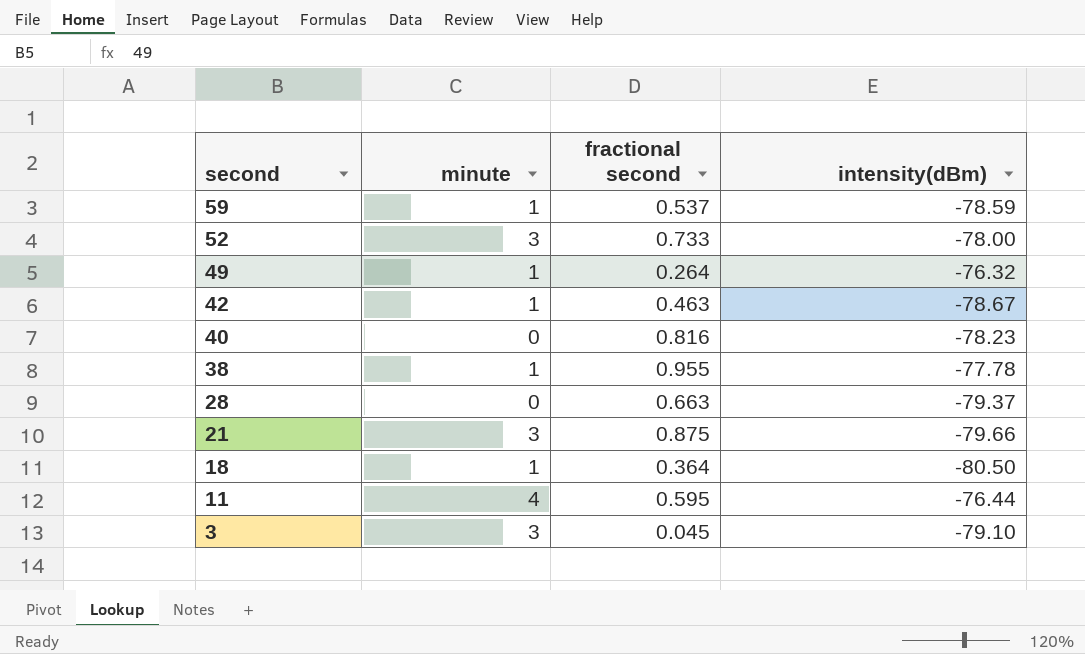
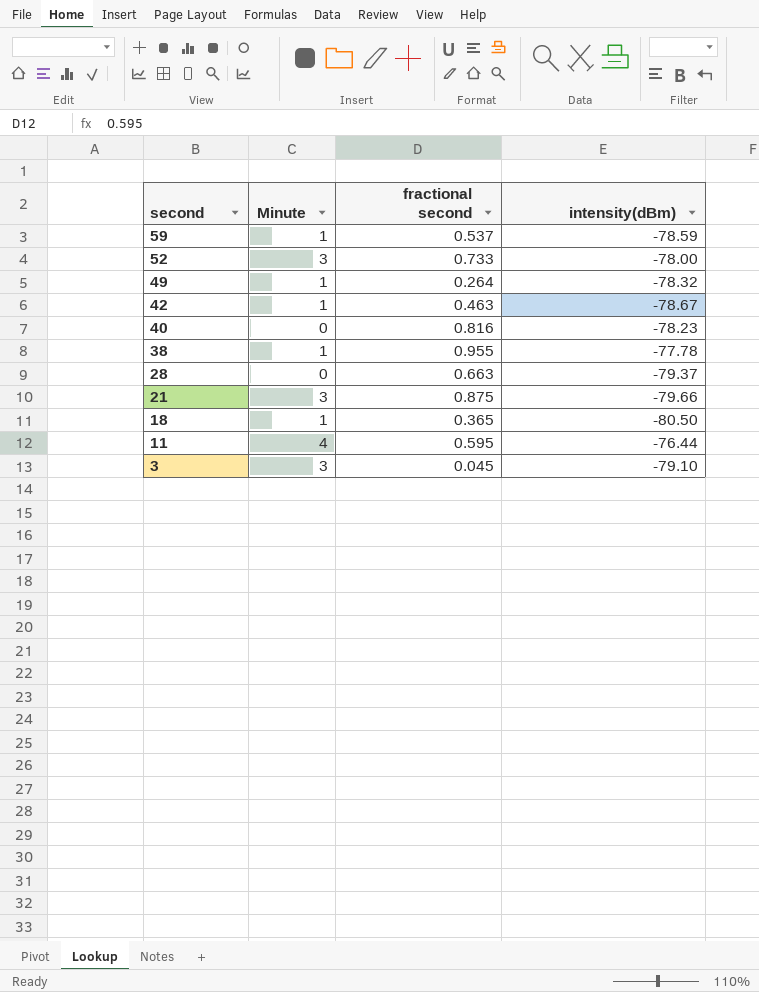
column name: minute -> Minute
49 | intensity(dBm): -76.32 -> -78.32
18 | fractional second: 0.364 -> 0.365

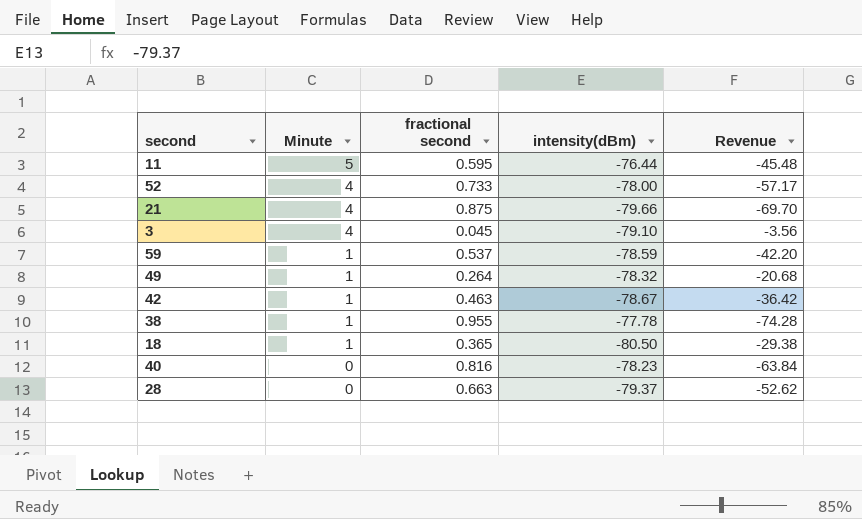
row order: second descending -> Minute descending
column Revenue | formula: none -> [fractional second] * [intensity(dBm)]
11 | Minute: 4 -> 5
52 | Minute: 3 -> 4
21 | Minute: 3 -> 4
3 | Minute: 3 -> 4

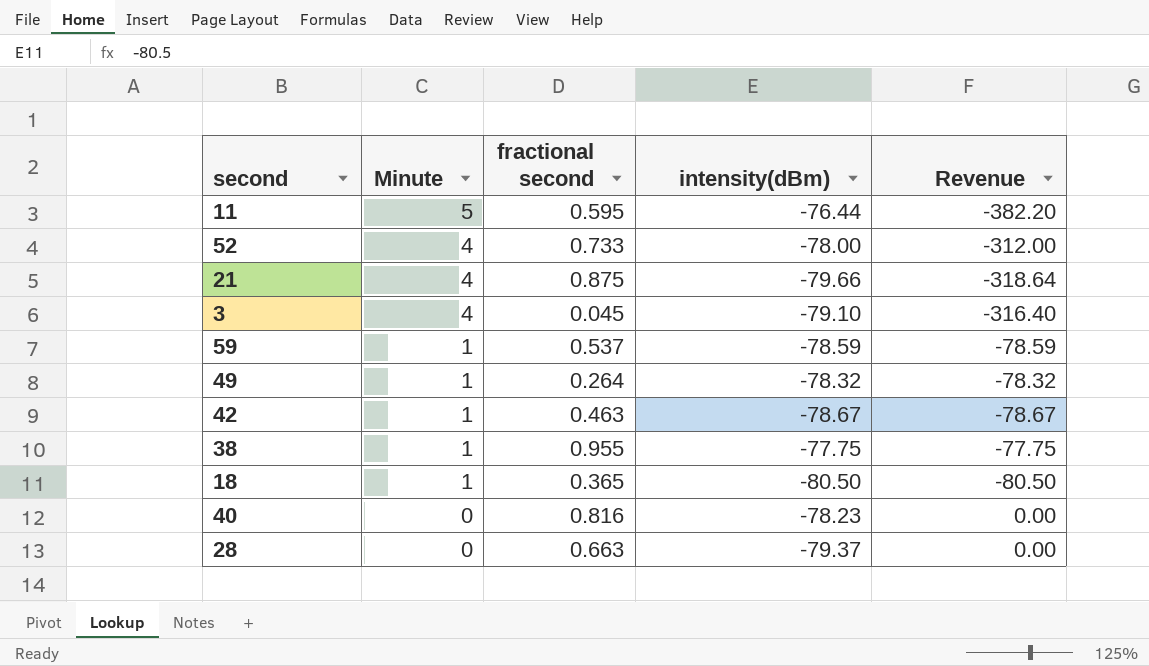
column Revenue | formula: [fractional second] * [intensity(dBm)] -> [Minute] * [intensity(dBm)]
38 | intensity(dBm): -77.78 -> -77.75

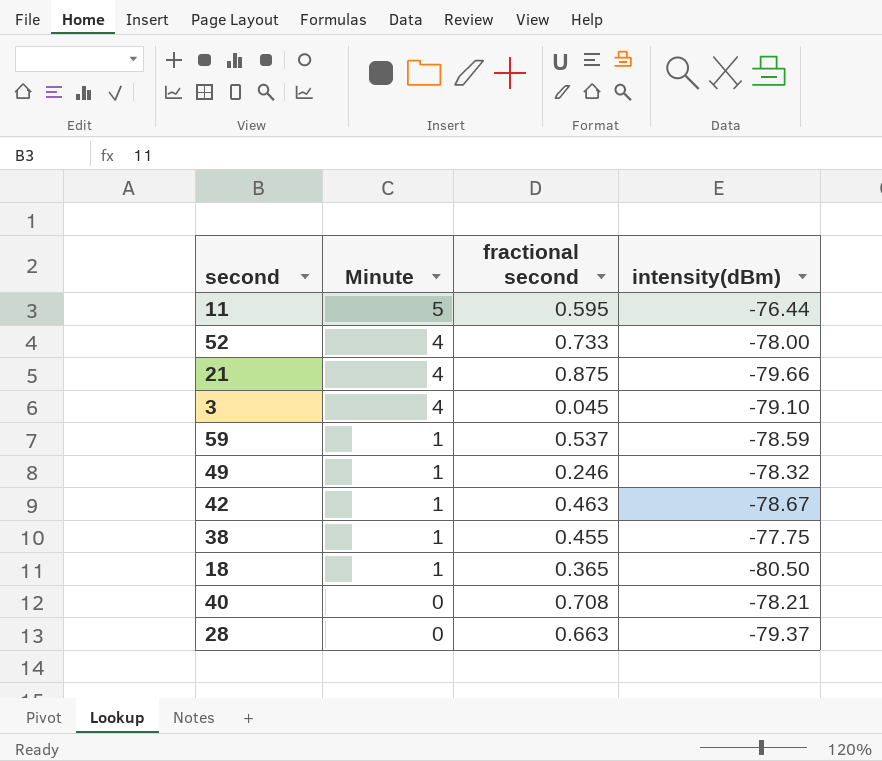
column Revenue | formula: [Minute] * [intensity(dBm)] -> none
49 | fractional second: 0.264 -> 0.246
38 | fractional second: 0.955 -> 0.455
40 | fractional second: 0.816 -> 0.708
40 | intensity(dBm): -78.23 -> -78.21

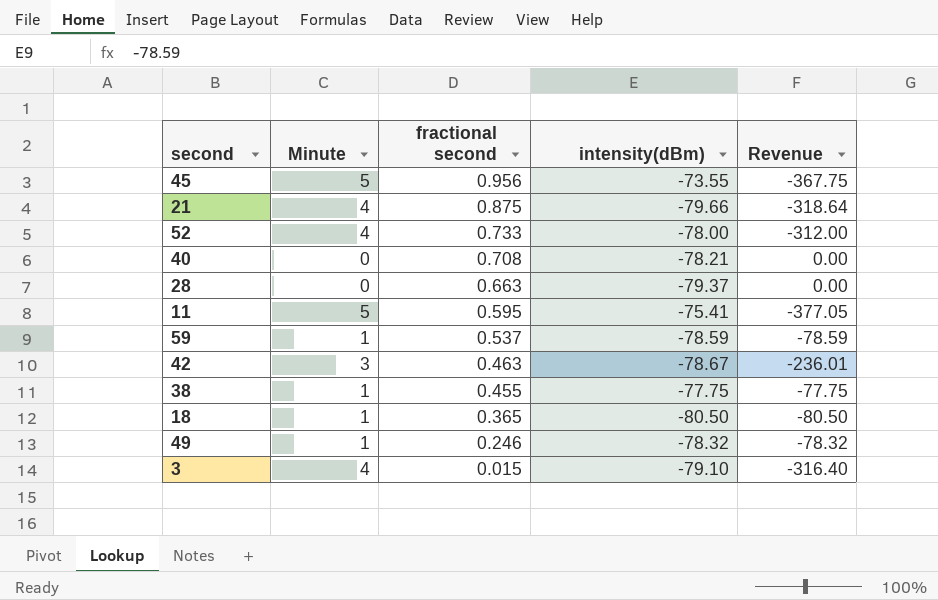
row order: Minute descending -> fractional second descending
column Revenue | formula: none -> [Minute] * [intensity(dBm)]
row 45: none -> 5 | 0.956 | -73.55 | -367.75
11 | intensity(dBm): -76.44 -> -75.41
42 | Minute: 1 -> 3
3 | fractional second: 0.045 -> 0.015

